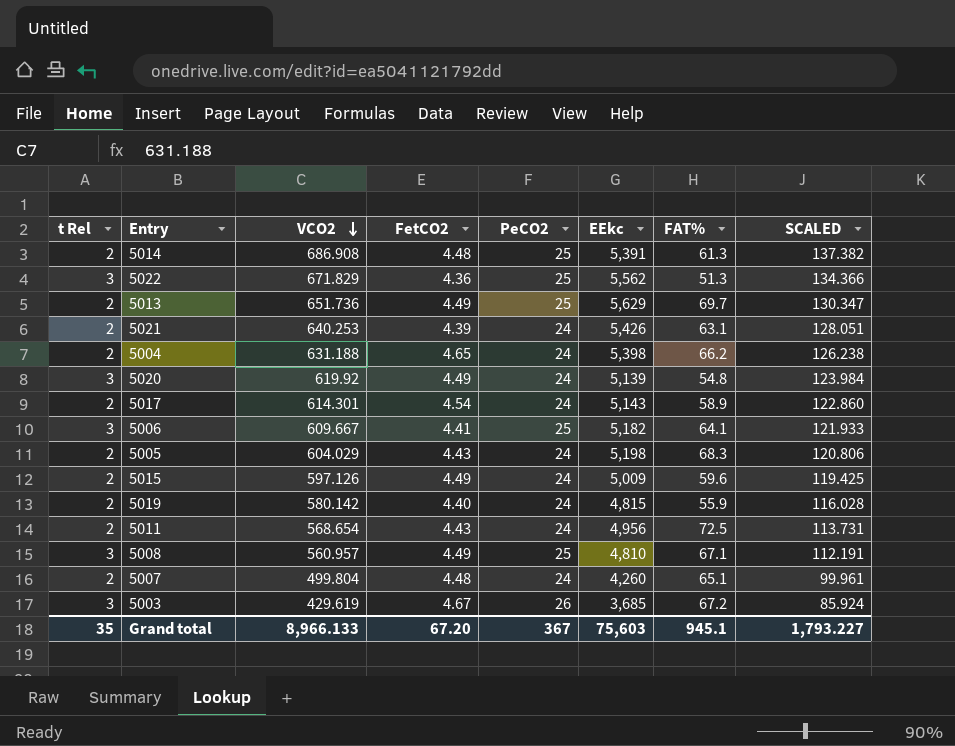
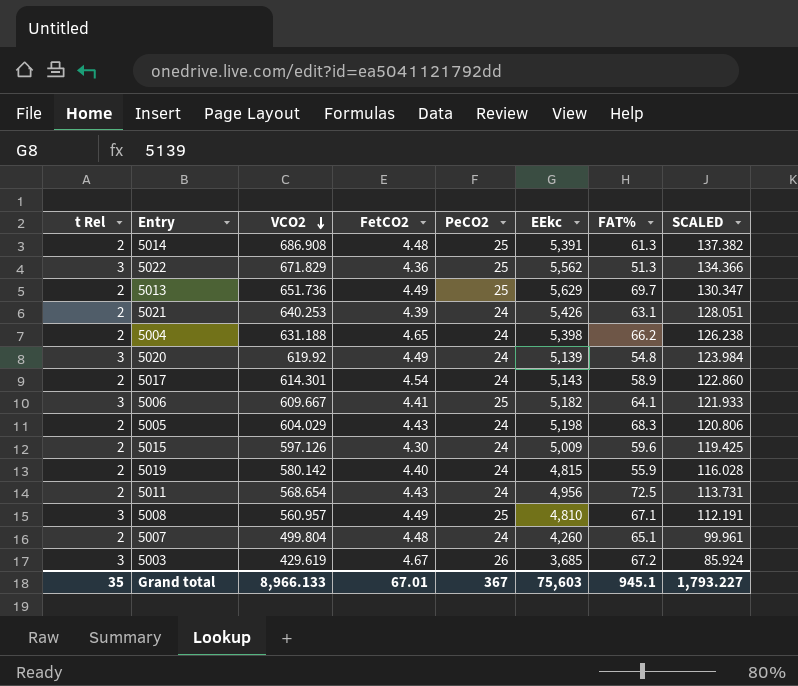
5015 | FetCO2: 4.49 -> 4.30
Grand total | FetCO2: 67.20 -> 67.01

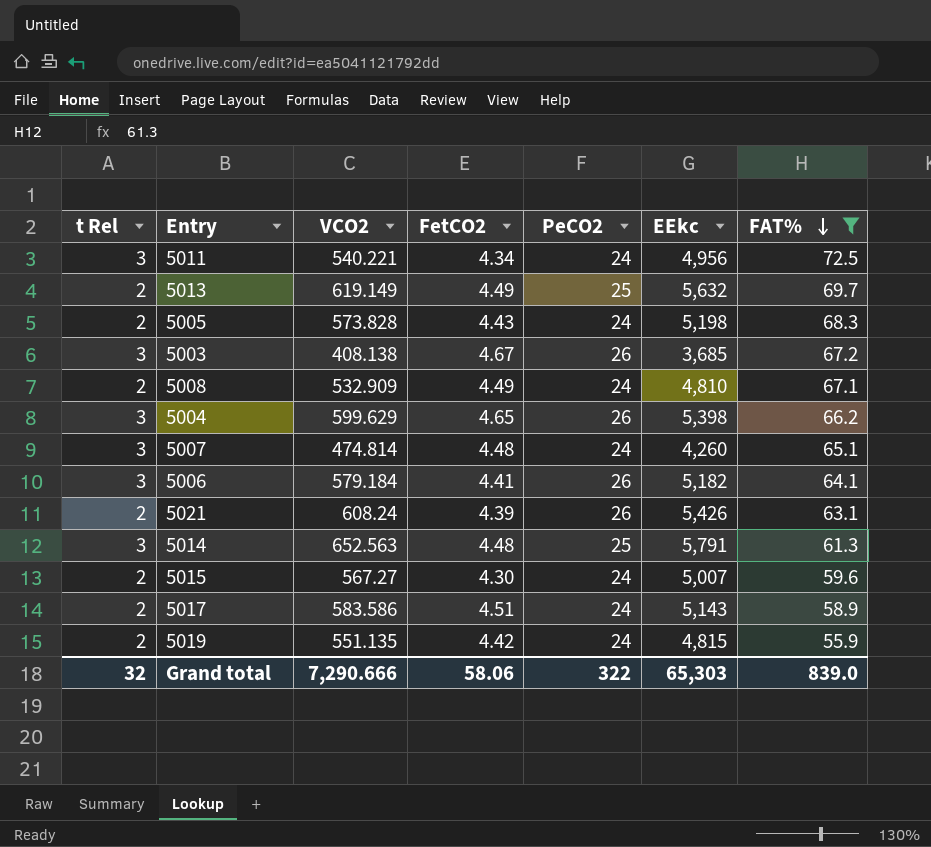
filter: none -> FAT% >= 55.9
row order: VCO2 descending -> FAT% descending
column SCALED | formula: [VCO2] * 0.2 -> none
5011 | t Rel: 2 -> 3
5011 | VCO2: 568.654 -> 540.221
5011 | FetCO2: 4.43 -> 4.34
5013 | VCO2: 651.736 -> 619.149
5013 | EEkc: 5,629 -> 5,632
5005 | VCO2: 604.029 -> 573.828
5003 | VCO2: 429.619 -> 408.138
5008 | t Rel: 3 -> 2
5008 | VCO2: 560.957 -> 532.909
5008 | PeCO2: 25 -> 24
5004 | t Rel: 2 -> 3
5004 | VCO2: 631.188 -> 599.629
5004 | PeCO2: 24 -> 26
5007 | t Rel: 2 -> 3
5007 | VCO2: 499.804 -> 474.814
5006 | VCO2: 609.667 -> 579.184
5006 | PeCO2: 25 -> 26
5021 | VCO2: 640.253 -> 608.24
5021 | PeCO2: 24 -> 26
5014 | t Rel: 2 -> 3
5014 | VCO2: 686.908 -> 652.563
5014 | EEkc: 5,391 -> 5,791
5015 | VCO2: 597.126 -> 567.27
5015 | EEkc: 5,009 -> 5,007
5017 | VCO2: 614.301 -> 583.586
5017 | FetCO2: 4.54 -> 4.51
5019 | VCO2: 580.142 -> 551.135
5019 | FetCO2: 4.40 -> 4.42
Grand total | t Rel: 35 -> 32
Grand total | VCO2: 8,966.133 -> 7,290.666
Grand total | FetCO2: 67.01 -> 58.06
Grand total | PeCO2: 367 -> 322
Grand total | EEkc: 75,603 -> 65,303
Grand total | FAT%: 945.1 -> 839.0

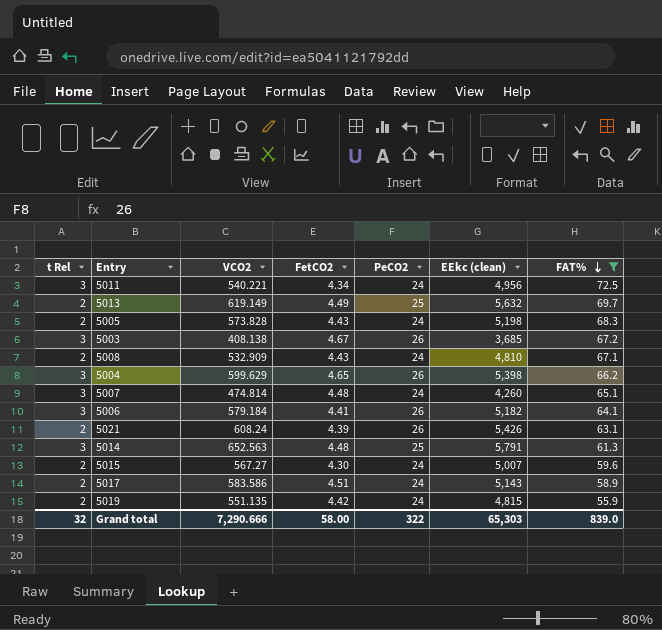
column name: EEkc -> EEkc (clean)
5008 | FetCO2: 4.49 -> 4.43
Grand total | FetCO2: 58.06 -> 58.00

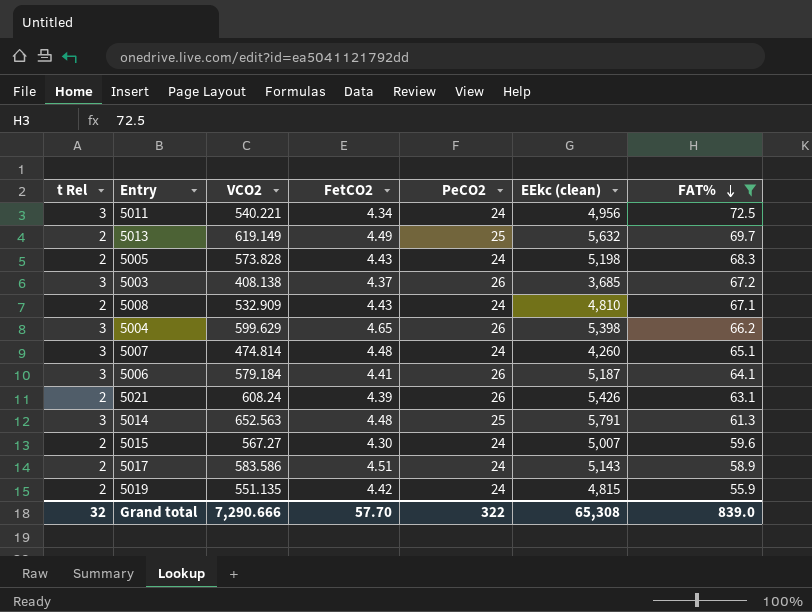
5003 | FetCO2: 4.67 -> 4.37
5006 | EEkc (clean): 5,182 -> 5,187
Grand total | FetCO2: 58.00 -> 57.70
Grand total | EEkc (clean): 65,303 -> 65,308

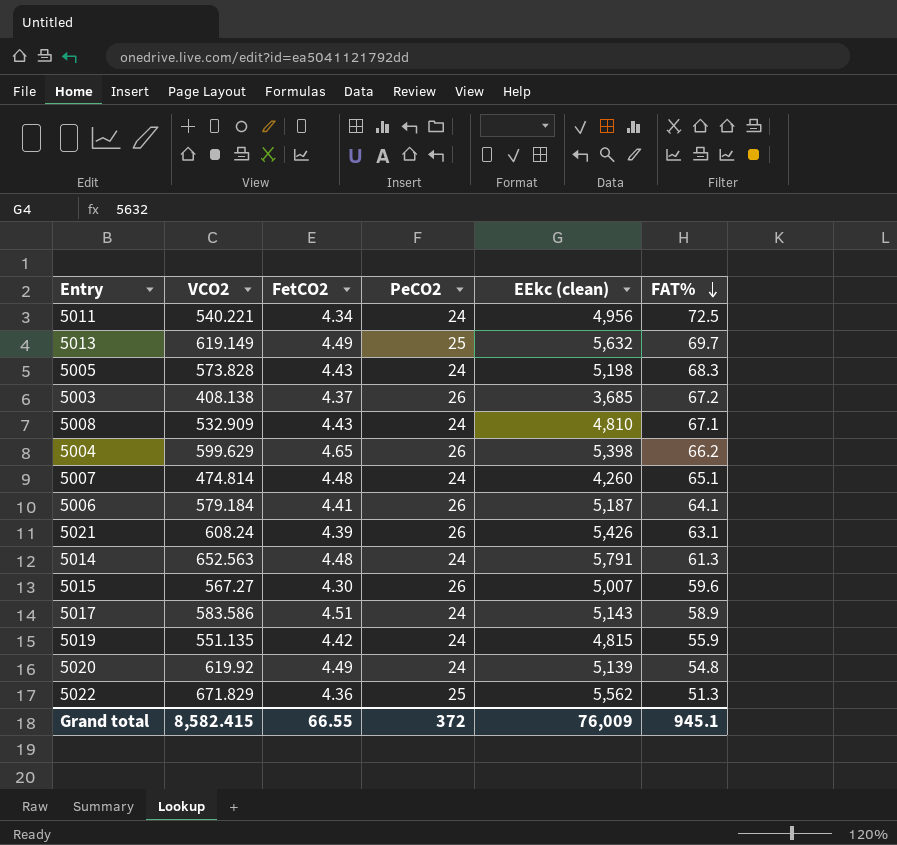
filter: FAT% >= 55.9 -> none
column t Rel | position: 1 -> none
5014 | PeCO2: 25 -> 24
5015 | PeCO2: 24 -> 26
Grand total | VCO2: 7,290.666 -> 8,582.415
Grand total | FetCO2: 57.70 -> 66.55
Grand total | PeCO2: 322 -> 372
Grand total | EEkc (clean): 65,308 -> 76,009
Grand total | FAT%: 839.0 -> 945.1

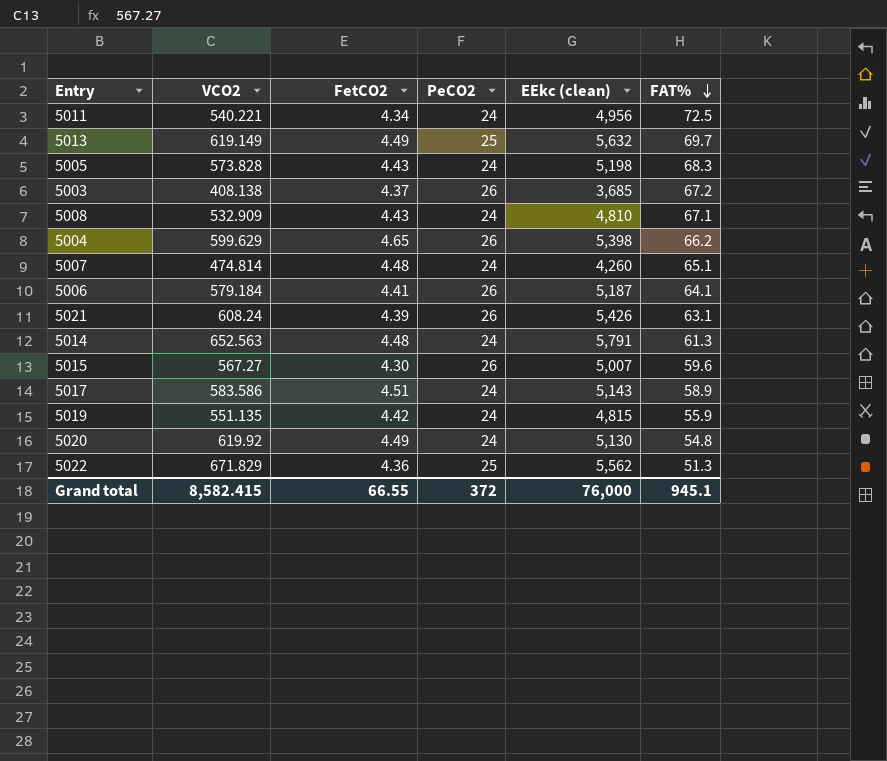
5020 | EEkc (clean): 5,139 -> 5,130
Grand total | EEkc (clean): 76,009 -> 76,000

